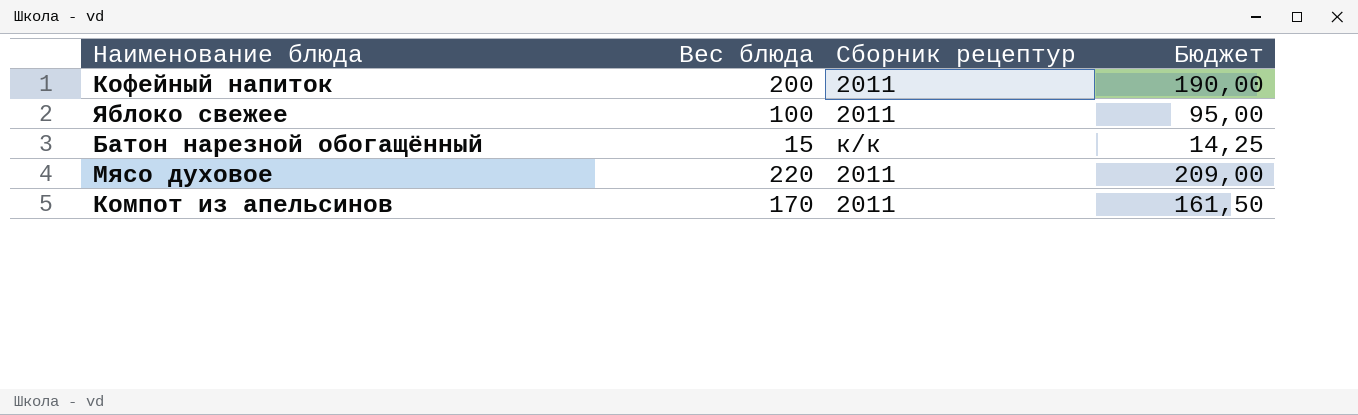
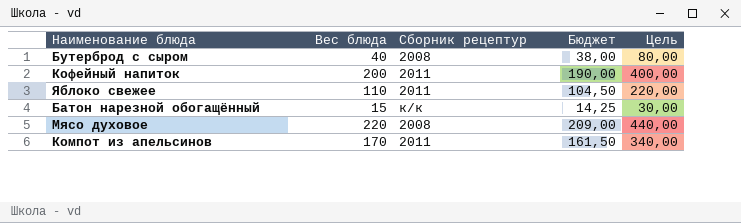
column Цель | formula: none -> [Вес блюда] * 2
row Бутерброд с сыром: none -> 40 | 2008 | 38,00 | 80,00
Яблоко свежее | Вес блюда: 100 -> 110
Яблоко свежее | Бюджет: 95,00 -> 104,50
Мясо духовое | Сборник рецептур: 2011 -> 2008

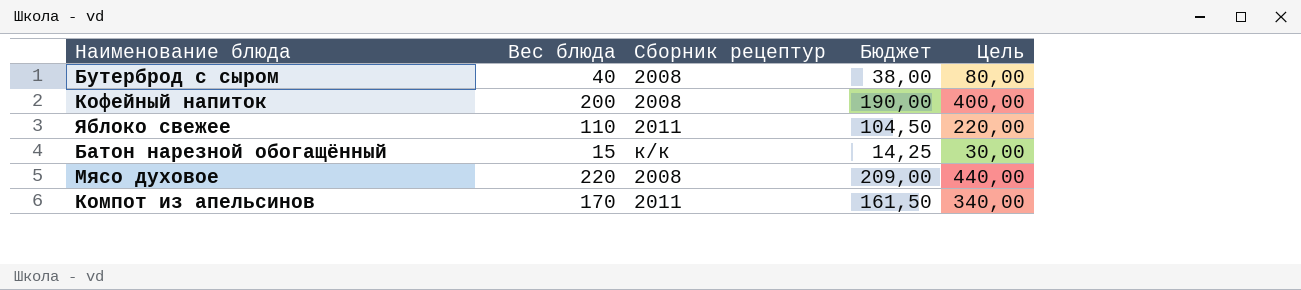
Кофейный напиток | Сборник рецептур: 2011 -> 2008

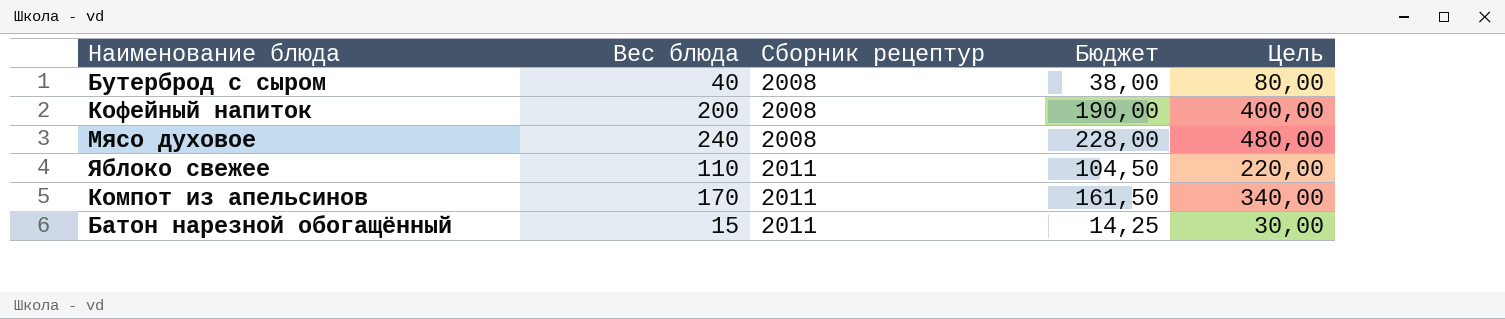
row order: none -> Сборник рецептур ascending
Мясо духовое | Вес блюда: 220 -> 240
Мясо духовое | Бюджет: 209,00 -> 228,00
Мясо духовое | Цель: 440,00 -> 480,00
Батон нарезной обогащённый | Сборник рецептур: к/к -> 2011

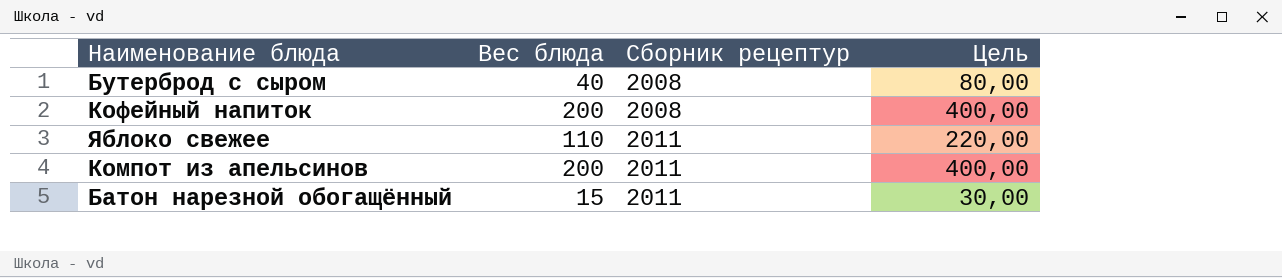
column Бюджет | formula: [Вес блюда] * 0,95 -> none
row Мясо духовое: 240 | 2008 | 228,00 | 480,00 -> none
Компот из апельсинов | Вес блюда: 170 -> 200
Компот из апельсинов | Цель: 340,00 -> 400,00

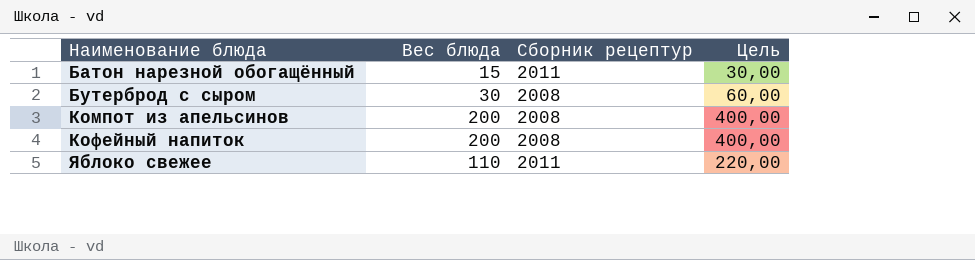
row order: Сборник рецептур ascending -> Наименование блюда ascending
Бутерброд с сыром | Вес блюда: 40 -> 30
Бутерброд с сыром | Цель: 80,00 -> 60,00
Компот из апельсинов | Сборник рецептур: 2011 -> 2008

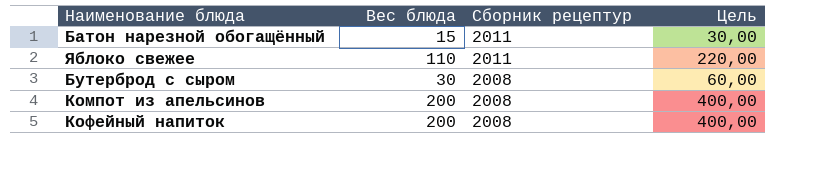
row order: Наименование блюда ascending -> Сборник рецептур descending

